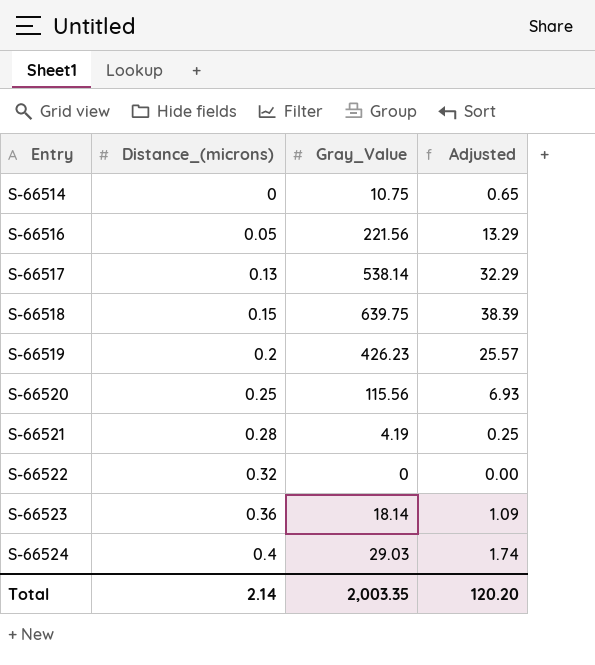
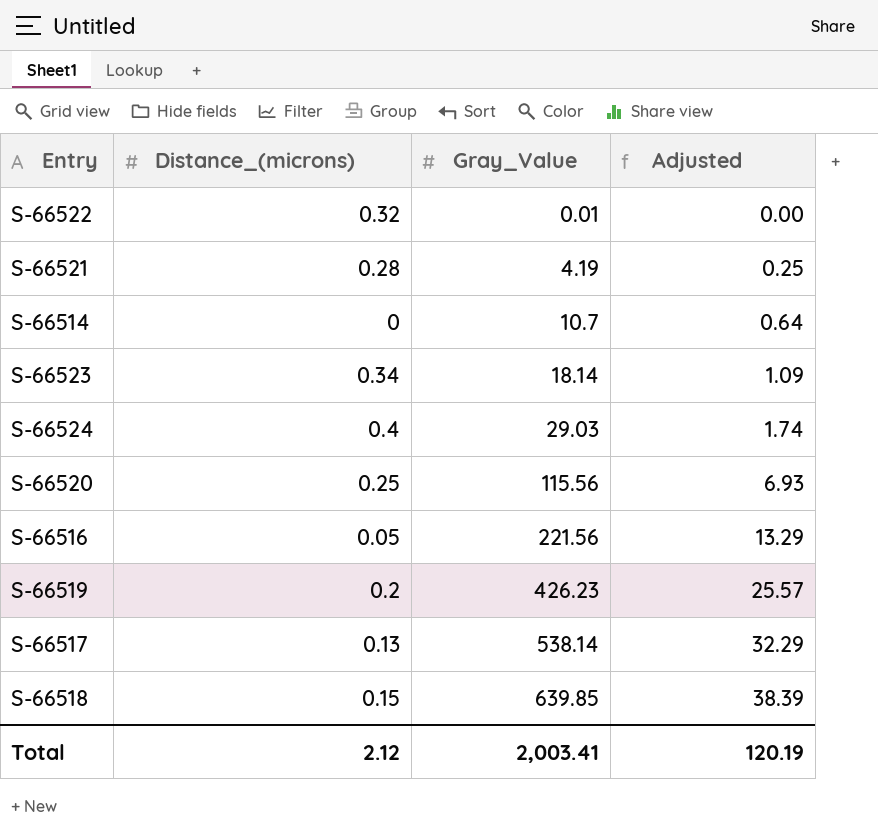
row order: Entry ascending -> Gray_Value ascending
S-66522 | Gray_Value: 0 -> 0.01
S-66514 | Gray_Value: 10.75 -> 10.7
S-66514 | Adjusted: 0.65 -> 0.64
S-66523 | Distance_(microns): 0.36 -> 0.34
S-66518 | Gray_Value: 639.75 -> 639.85
Total | Distance_(microns): 2.14 -> 2.12
Total | Gray_Value: 2,003.35 -> 2,003.41
Total | Adjusted: 120.20 -> 120.19

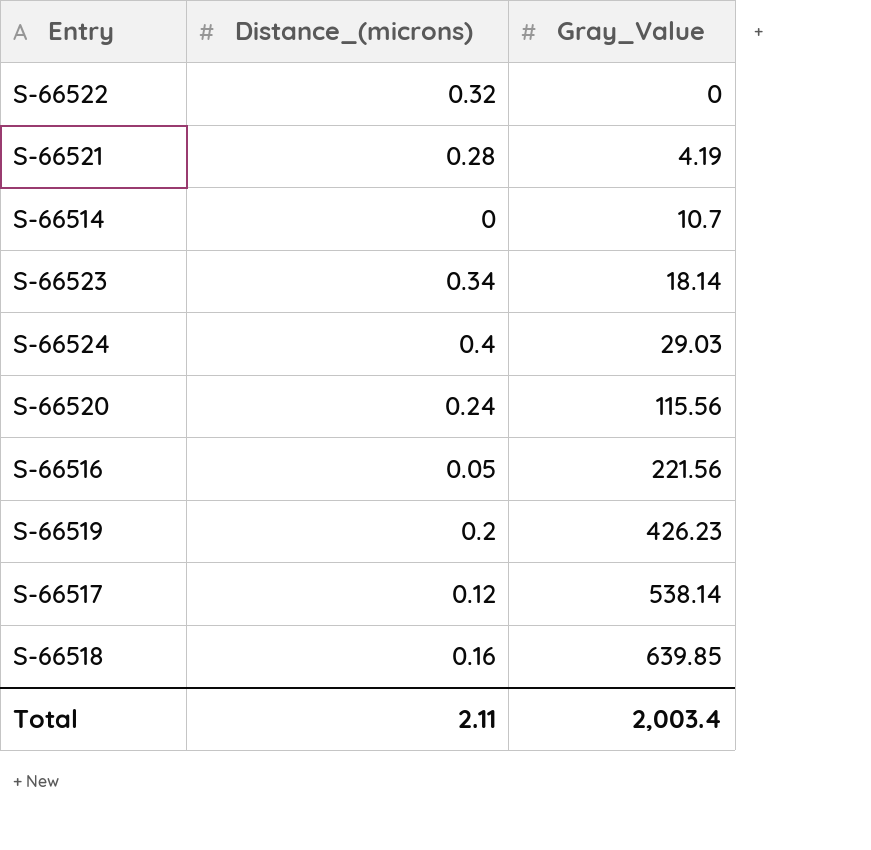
column Adjusted | formula: [Gray_Value] * 0.06 -> none
S-66522 | Gray_Value: 0.01 -> 0
S-66520 | Distance_(microns): 0.25 -> 0.24
S-66517 | Distance_(microns): 0.13 -> 0.12
S-66518 | Distance_(microns): 0.15 -> 0.16
Total | Distance_(microns): 2.12 -> 2.11
Total | Gray_Value: 2,003.41 -> 2,003.4

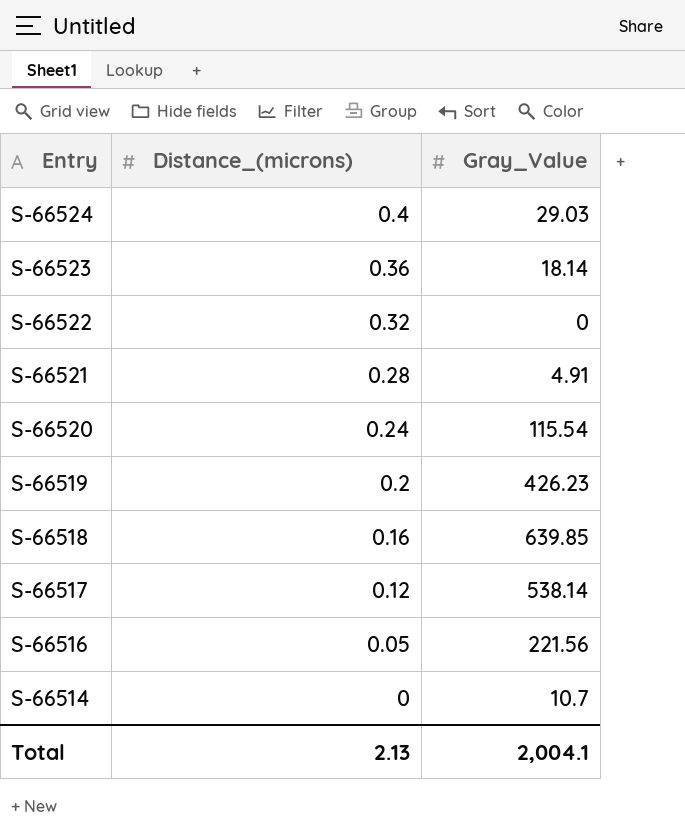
row order: Gray_Value ascending -> Entry descending
S-66523 | Distance_(microns): 0.34 -> 0.36
S-66521 | Gray_Value: 4.19 -> 4.91
S-66520 | Gray_Value: 115.56 -> 115.54
Total | Distance_(microns): 2.11 -> 2.13
Total | Gray_Value: 2,003.4 -> 2,004.1

